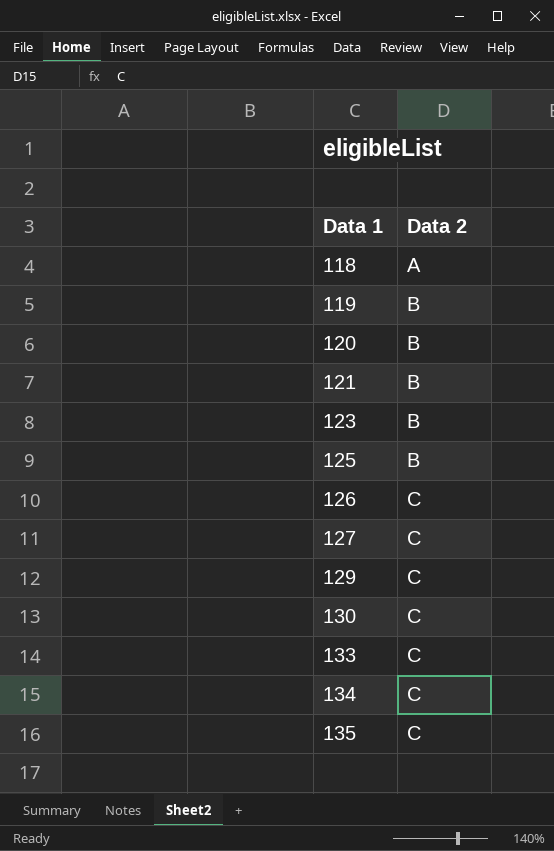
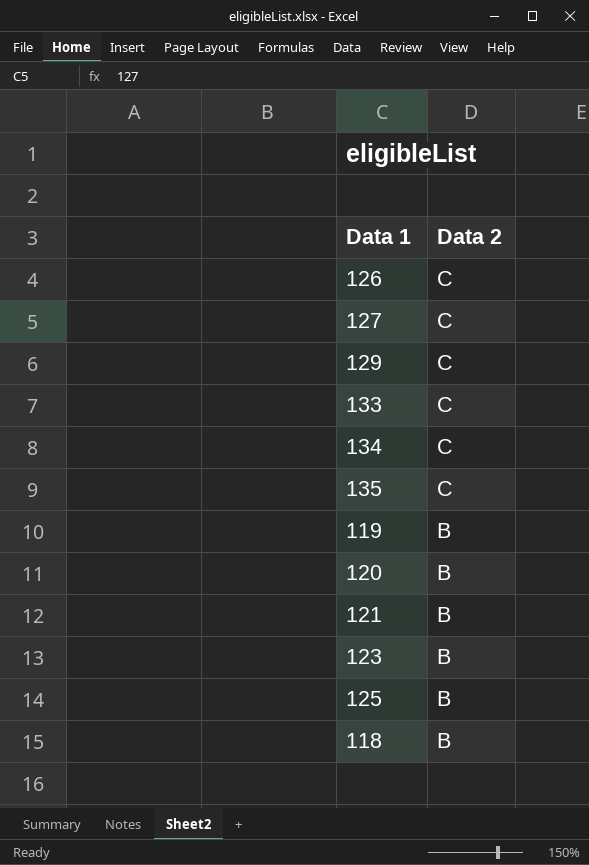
row order: Data 1 ascending -> Data 2 descending
row 130: C -> none
118 | Data 2: A -> B

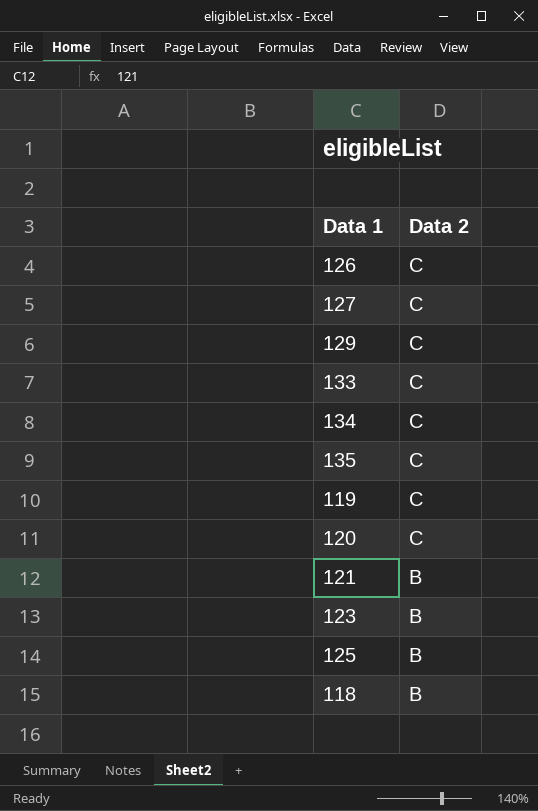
119 | Data 2: B -> C
120 | Data 2: B -> C

